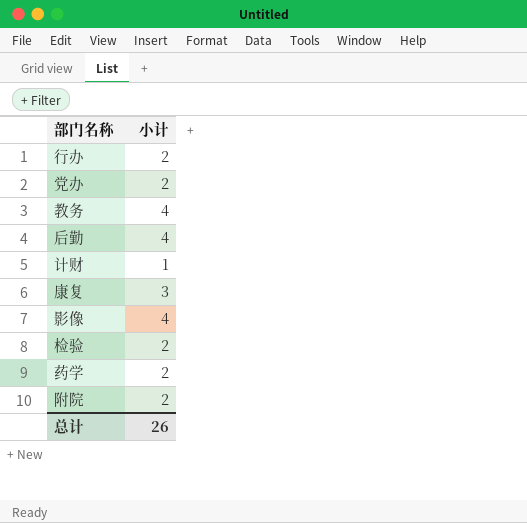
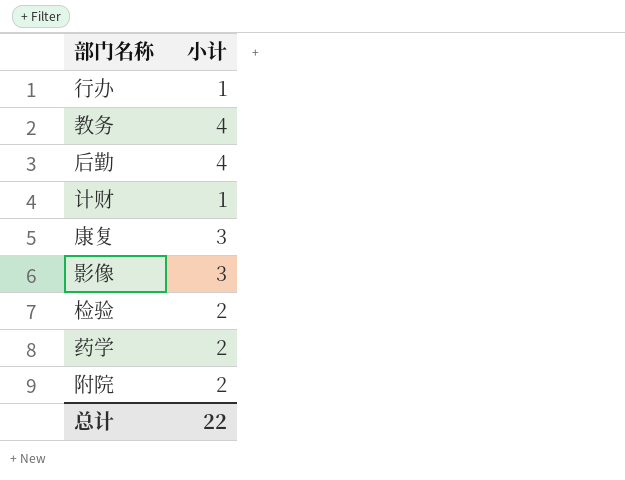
row 党办: 2 -> none
行办 | 小计: 2 -> 1
影像 | 小计: 4 -> 3
总计 | 小计: 26 -> 22

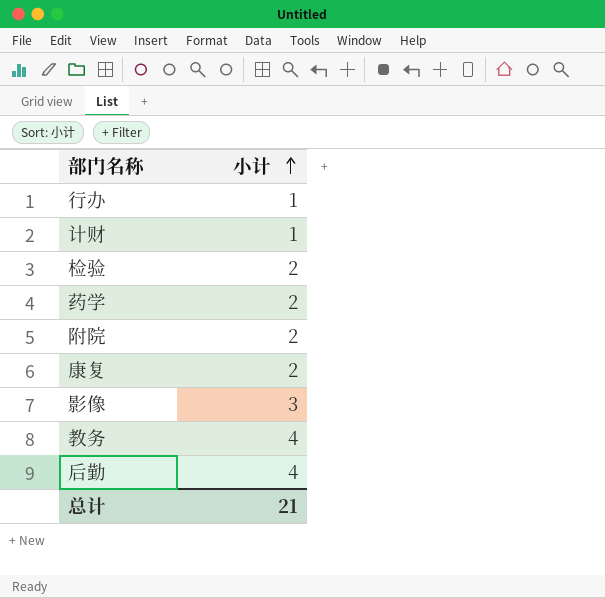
row order: none -> 小计 ascending
康复 | 小计: 3 -> 2
总计 | 小计: 22 -> 21

